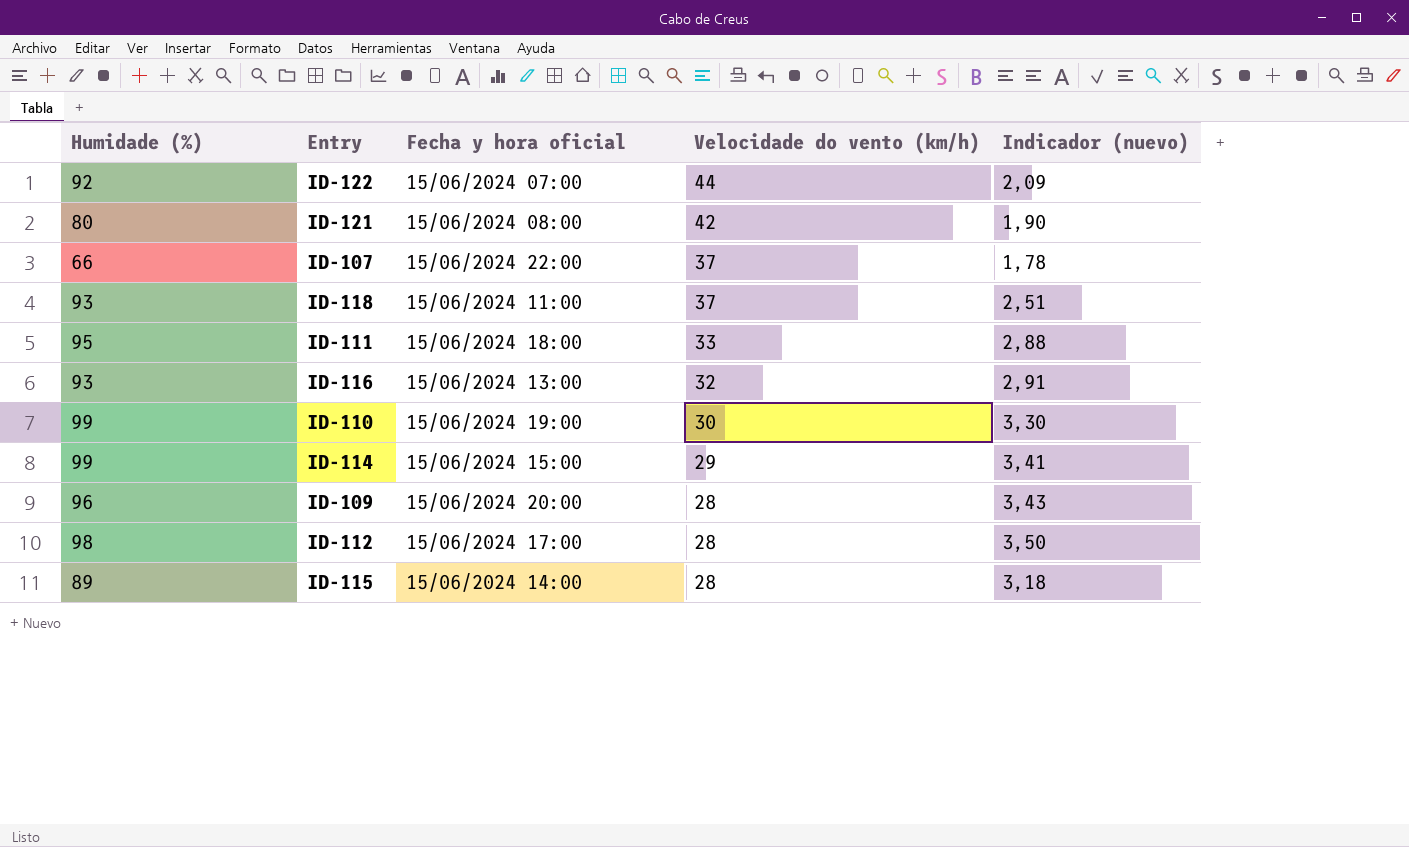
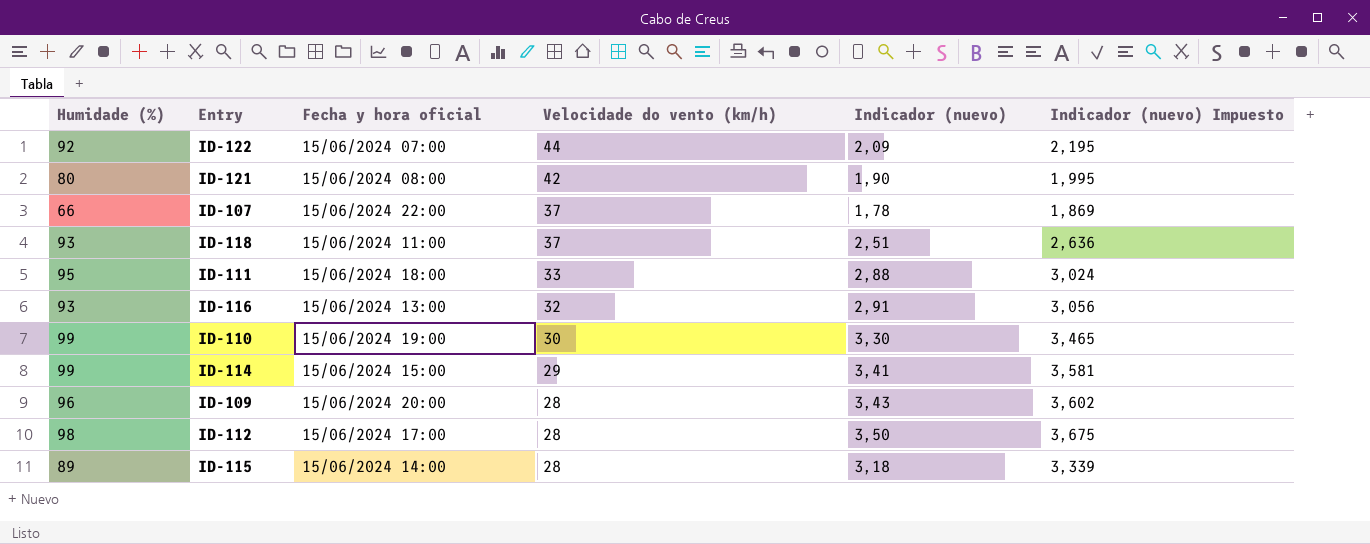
column Indicador (nuevo) Impuesto | formula: none -> [Indicador (nuevo)] * 1,05

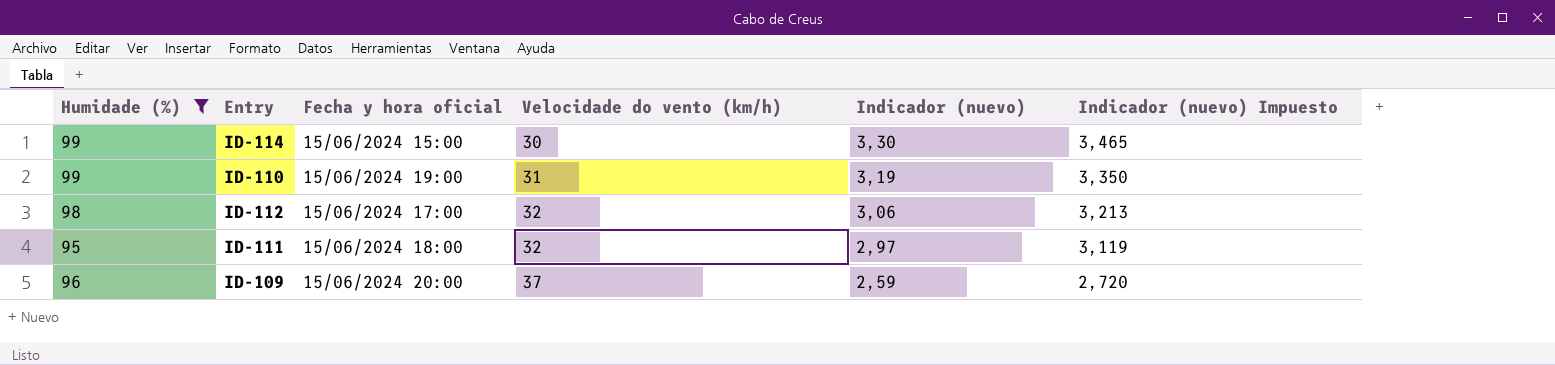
filter: none -> Humidade (%) >= 95
row order: Velocidade do vento (km/h) descending -> Velocidade do vento (km/h) ascending
ID-114 | Velocidade do vento (km/h): 29 -> 30
ID-114 | Indicador (nuevo): 3,41 -> 3,30
ID-114 | Indicador (nuevo) Impuesto: 3,581 -> 3,465
ID-110 | Velocidade do vento (km/h): 30 -> 31
ID-110 | Indicador (nuevo): 3,30 -> 3,19
ID-110 | Indicador (nuevo) Impuesto: 3,465 -> 3,350
ID-112 | Velocidade do vento (km/h): 28 -> 32
ID-112 | Indicador (nuevo): 3,50 -> 3,06
ID-112 | Indicador (nuevo) Impuesto: 3,675 -> 3,213
ID-111 | Velocidade do vento (km/h): 33 -> 32
ID-111 | Indicador (nuevo): 2,88 -> 2,97
ID-111 | Indicador (nuevo) Impuesto: 3,024 -> 3,119
ID-109 | Velocidade do vento (km/h): 28 -> 37
ID-109 | Indicador (nuevo): 3,43 -> 2,59
ID-109 | Indicador (nuevo) Impuesto: 3,602 -> 2,720

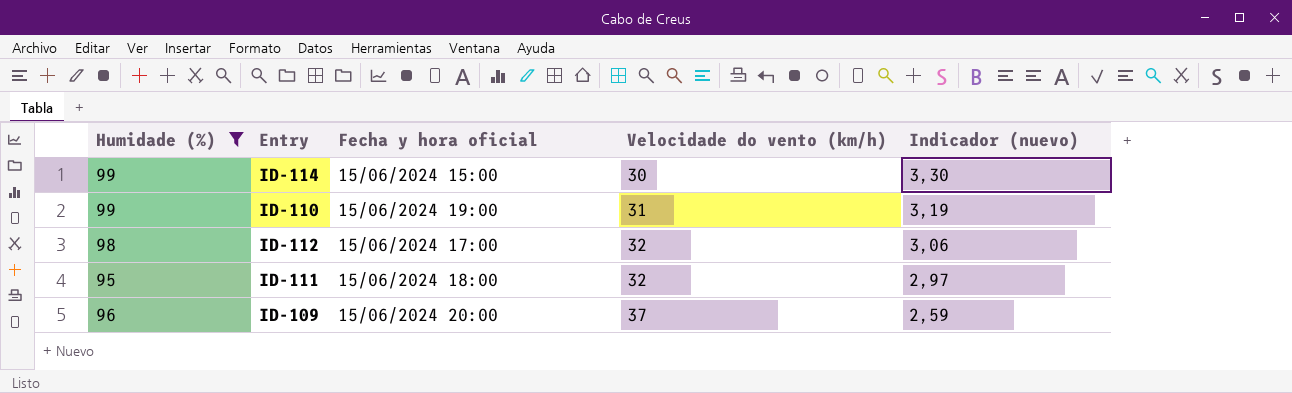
column Indicador (nuevo) Impuesto | formula: [Indicador (nuevo)] * 1,05 -> none

